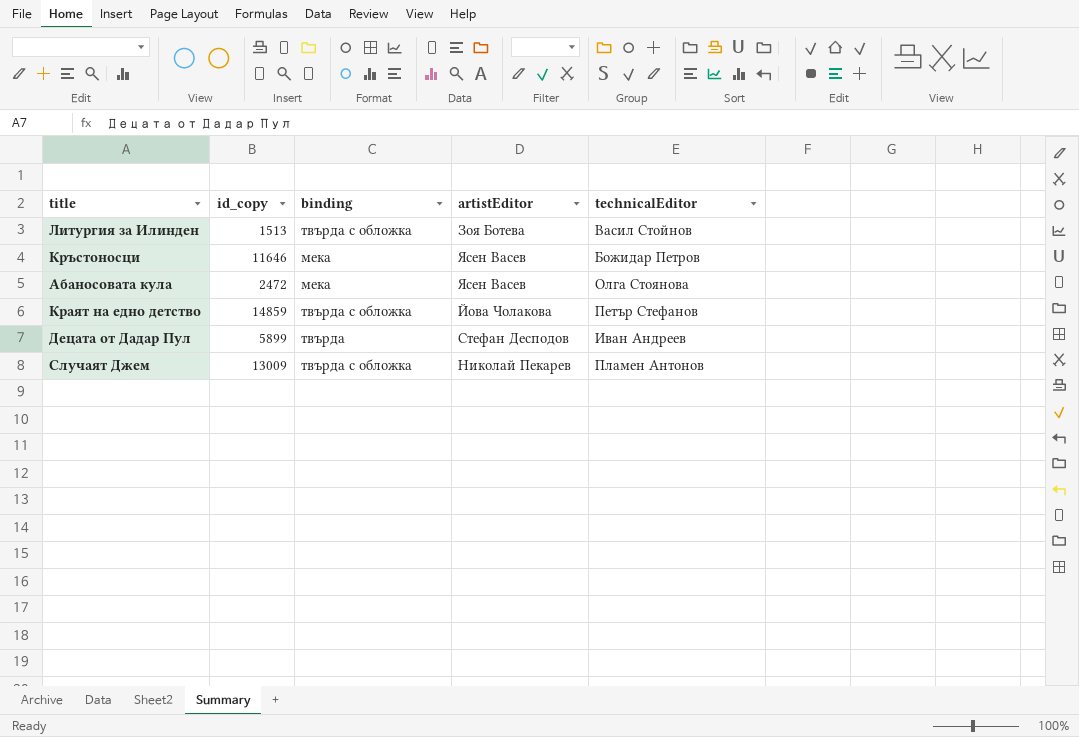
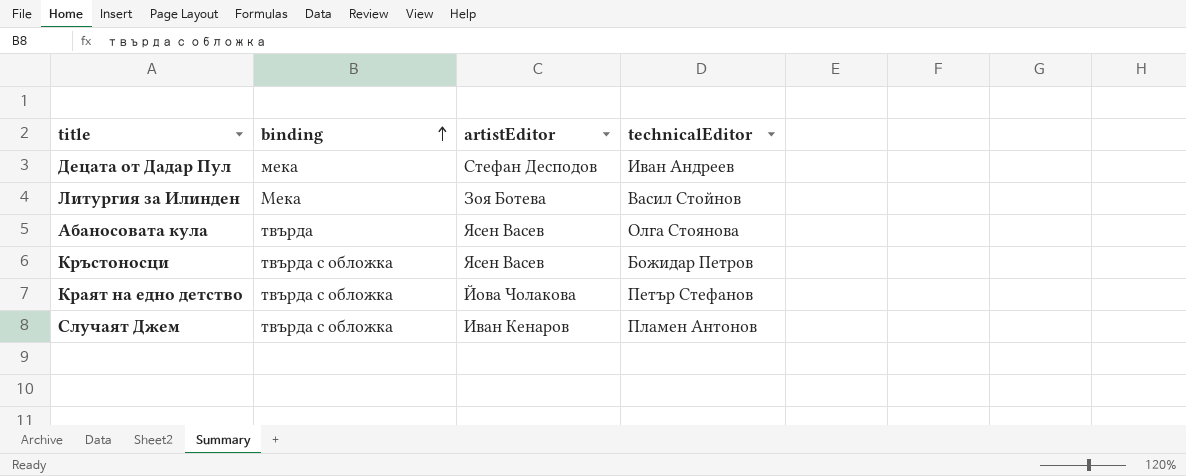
row order: none -> binding ascending
column id_copy | position: 2 -> none
Децата от Дадар Пул | binding: твърда -> мека
Литургия за Илинден | binding: твърда с обложка -> Мека
Абаносовата кула | binding: мека -> твърда
Кръстоносци | binding: мека -> твърда с обложка
Случаят Джем | artistEditor: Николай Пекарев -> Иван Кенаров

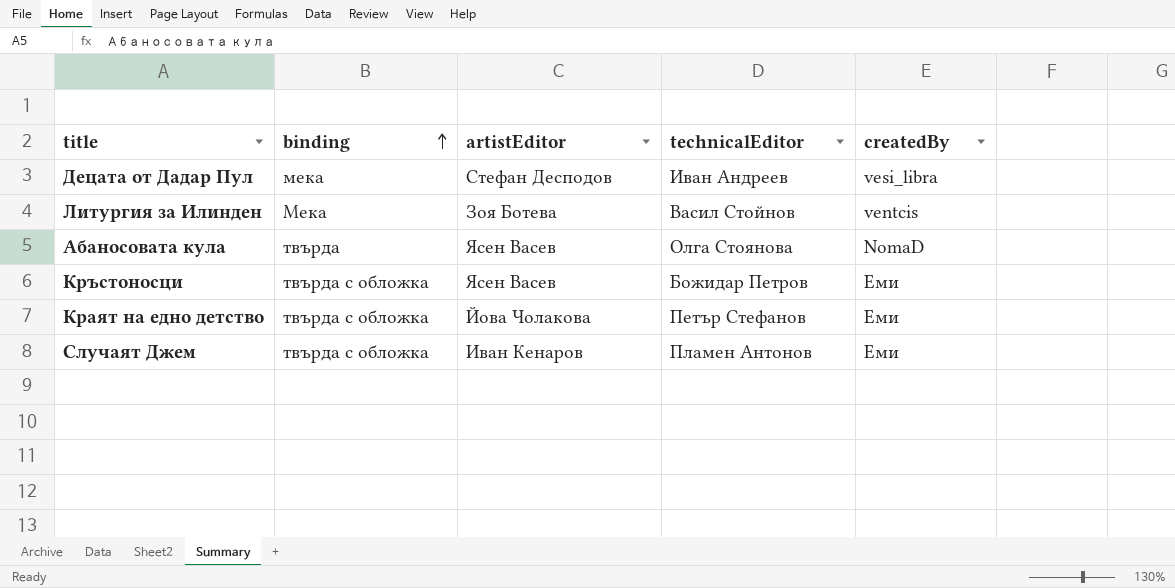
column createdBy | position: none -> 5

